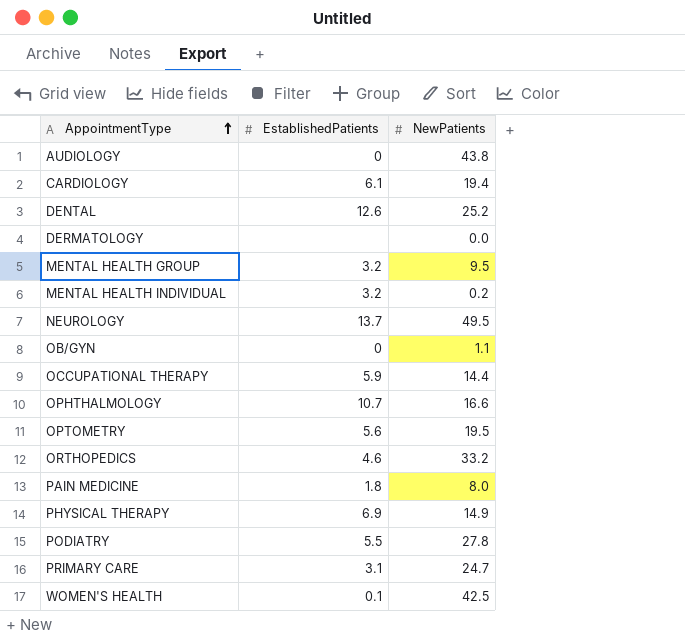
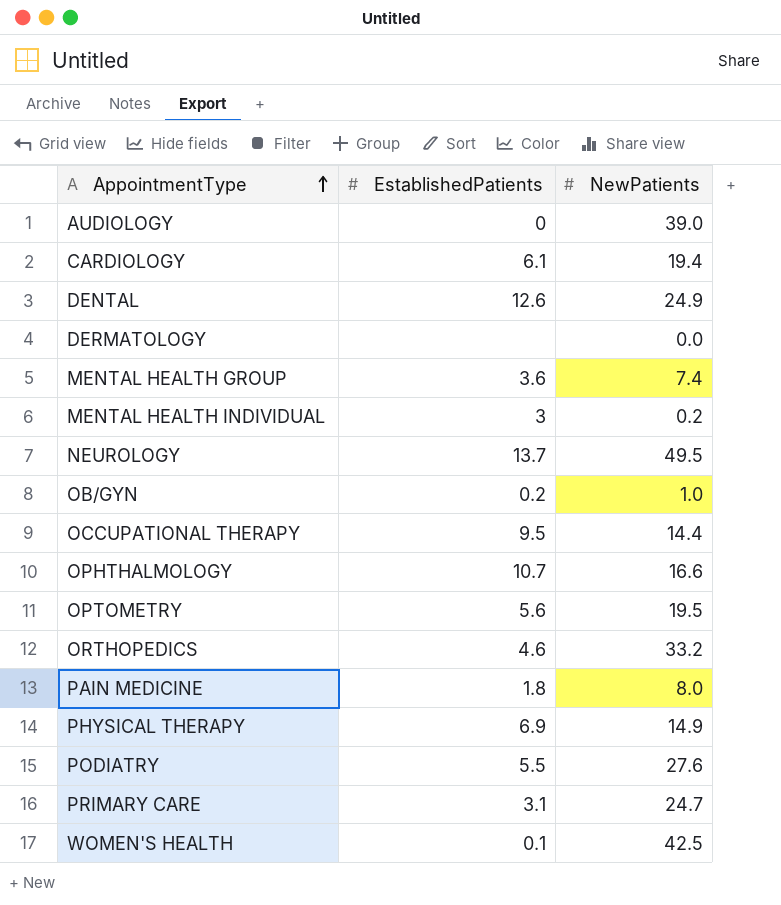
AUDIOLOGY | NewPatients: 43.8 -> 39.0
DENTAL | NewPatients: 25.2 -> 24.9
MENTAL HEALTH GROUP | EstablishedPatients: 3.2 -> 3.6
MENTAL HEALTH GROUP | NewPatients: 9.5 -> 7.4
MENTAL HEALTH INDIVIDUAL | EstablishedPatients: 3.2 -> 3
OB/GYN | EstablishedPatients: 0 -> 0.2
OB/GYN | NewPatients: 1.1 -> 1.0
OCCUPATIONAL THERAPY | EstablishedPatients: 5.9 -> 9.5
PODIATRY | NewPatients: 27.8 -> 27.6

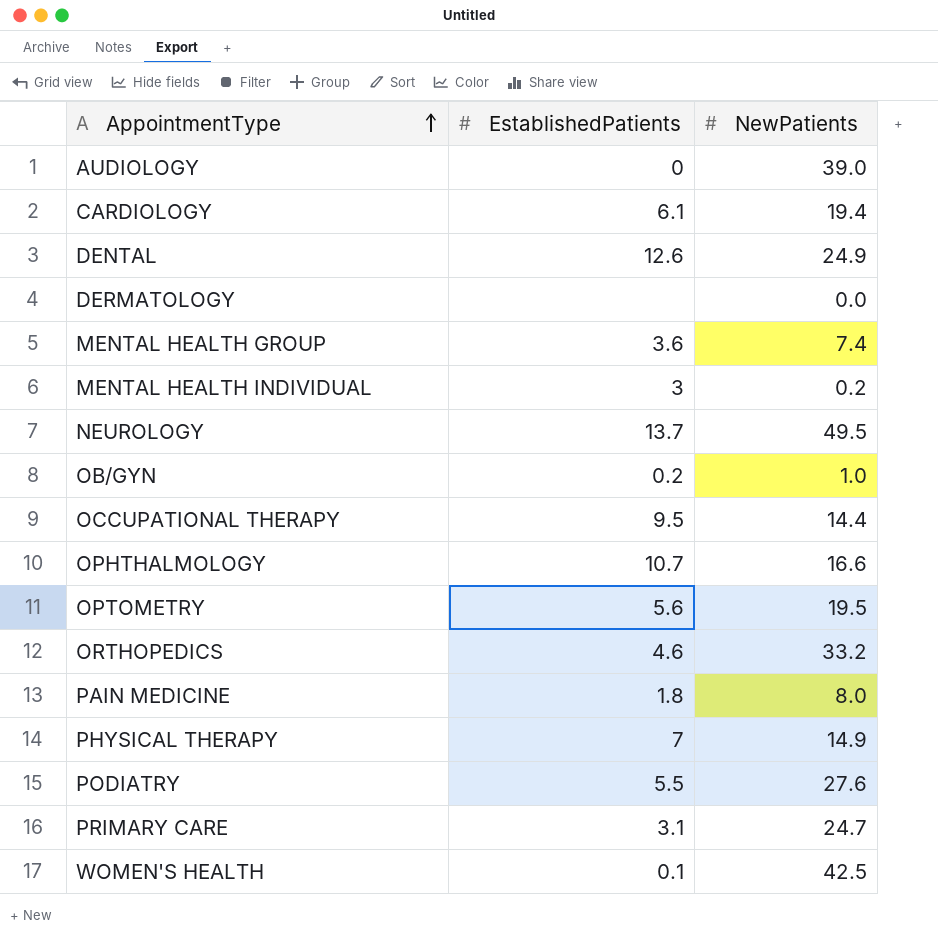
PHYSICAL THERAPY | EstablishedPatients: 6.9 -> 7

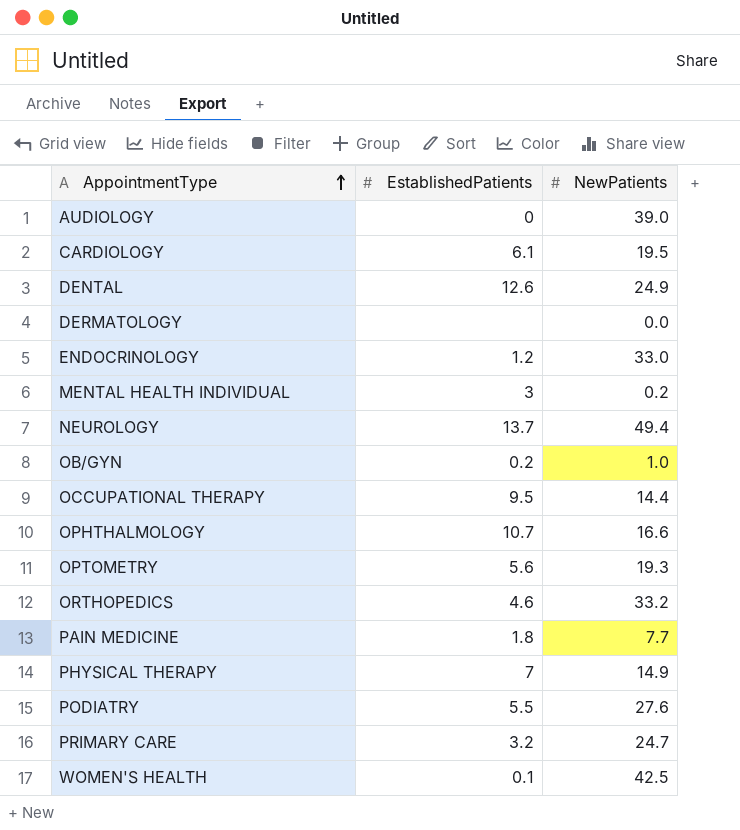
row MENTAL HEALTH GROUP: 3.6 | 7.4 -> none
CARDIOLOGY | NewPatients: 19.4 -> 19.5
row ENDOCRINOLOGY: none -> 1.2 | 33.0
NEUROLOGY | NewPatients: 49.5 -> 49.4
OPTOMETRY | NewPatients: 19.5 -> 19.3
PAIN MEDICINE | NewPatients: 8.0 -> 7.7
PRIMARY CARE | EstablishedPatients: 3.1 -> 3.2

